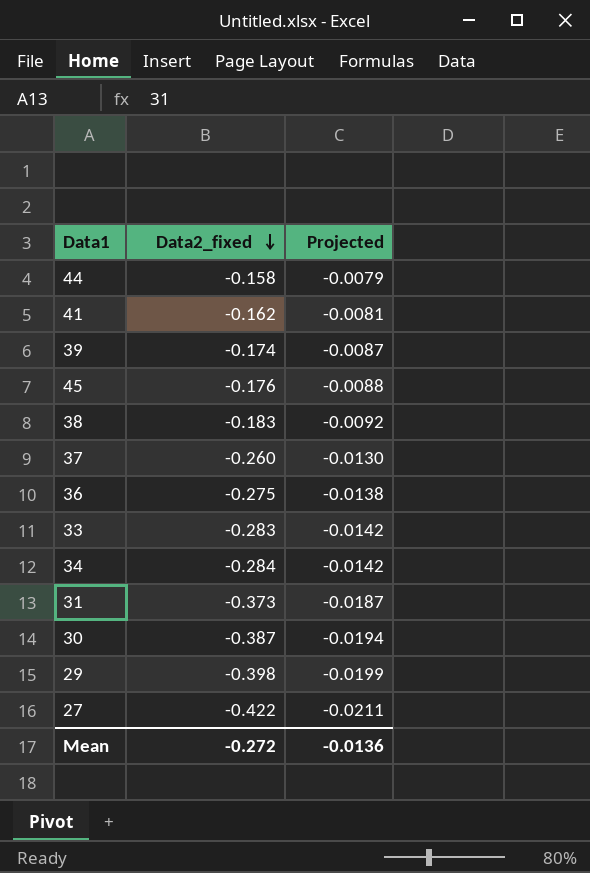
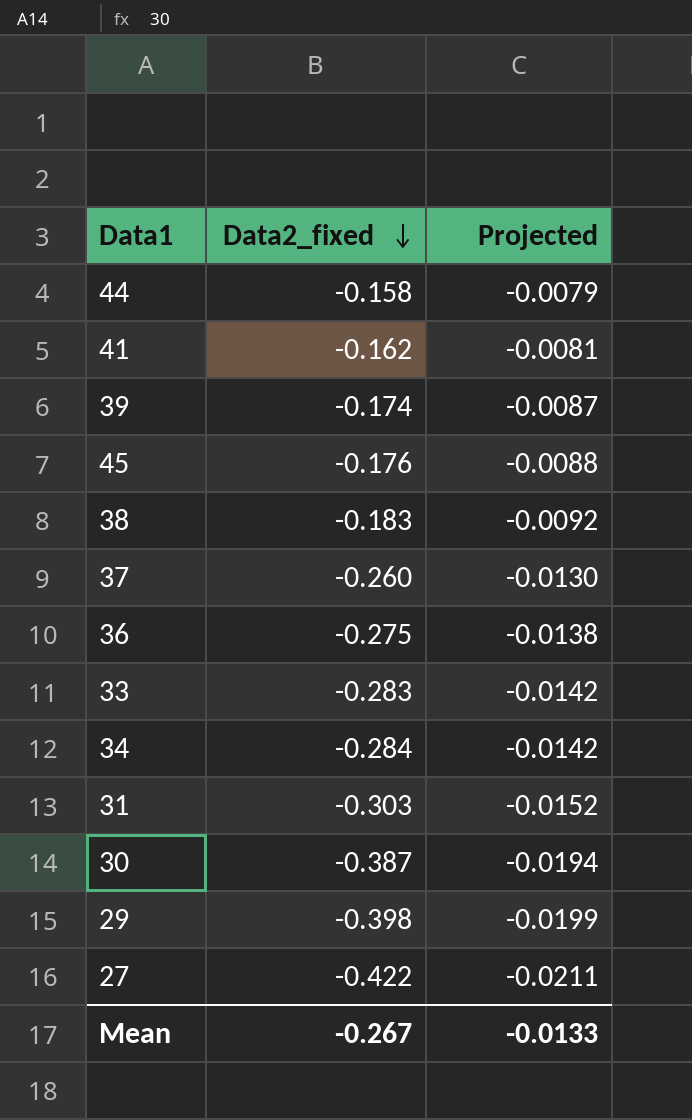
31 | Data2_fixed: -0.373 -> -0.303
31 | Projected: -0.0187 -> -0.0152
Mean | Data2_fixed: -0.272 -> -0.267
Mean | Projected: -0.0136 -> -0.0133

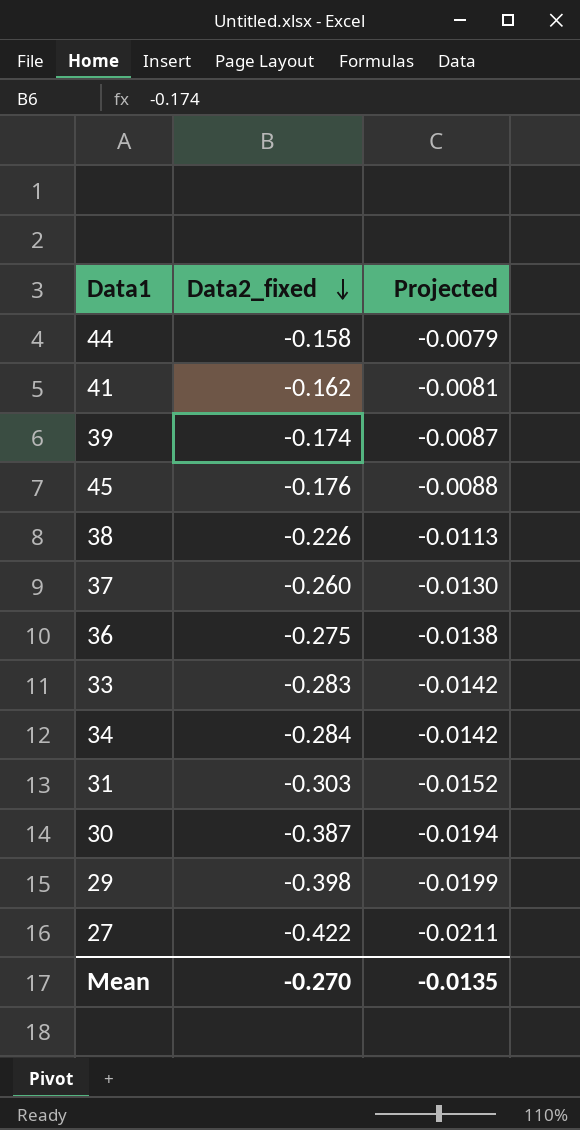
38 | Data2_fixed: -0.183 -> -0.226
38 | Projected: -0.0092 -> -0.0113
Mean | Data2_fixed: -0.267 -> -0.270
Mean | Projected: -0.0133 -> -0.0135

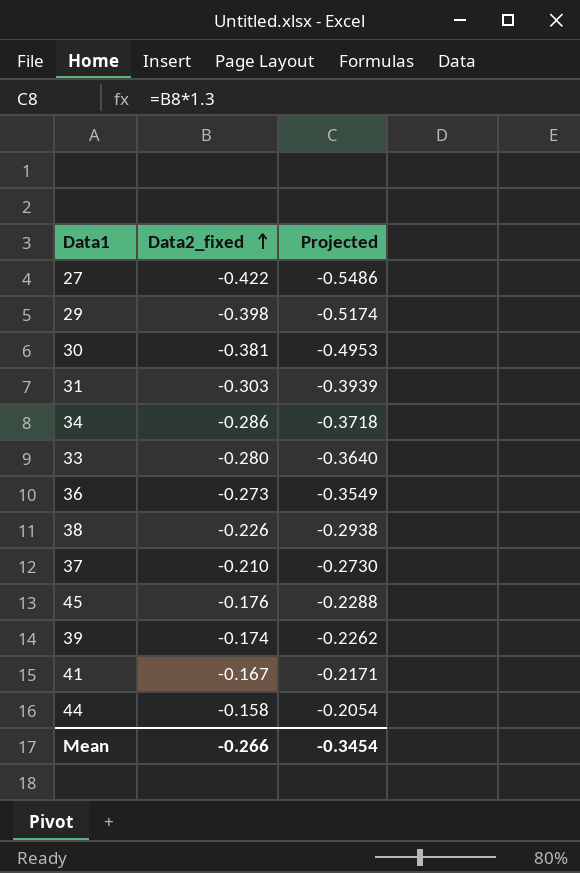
row order: Data2_fixed descending -> Data2_fixed ascending
column Projected | formula: [Data2_fixed] * 0.05 -> [Data2_fixed] * 1.3
30 | Data2_fixed: -0.387 -> -0.381
34 | Data2_fixed: -0.284 -> -0.286
33 | Data2_fixed: -0.283 -> -0.280
36 | Data2_fixed: -0.275 -> -0.273
37 | Data2_fixed: -0.260 -> -0.210
41 | Data2_fixed: -0.162 -> -0.167
Mean | Data2_fixed: -0.270 -> -0.266
Mean | Projected: -0.0135 -> -0.3454

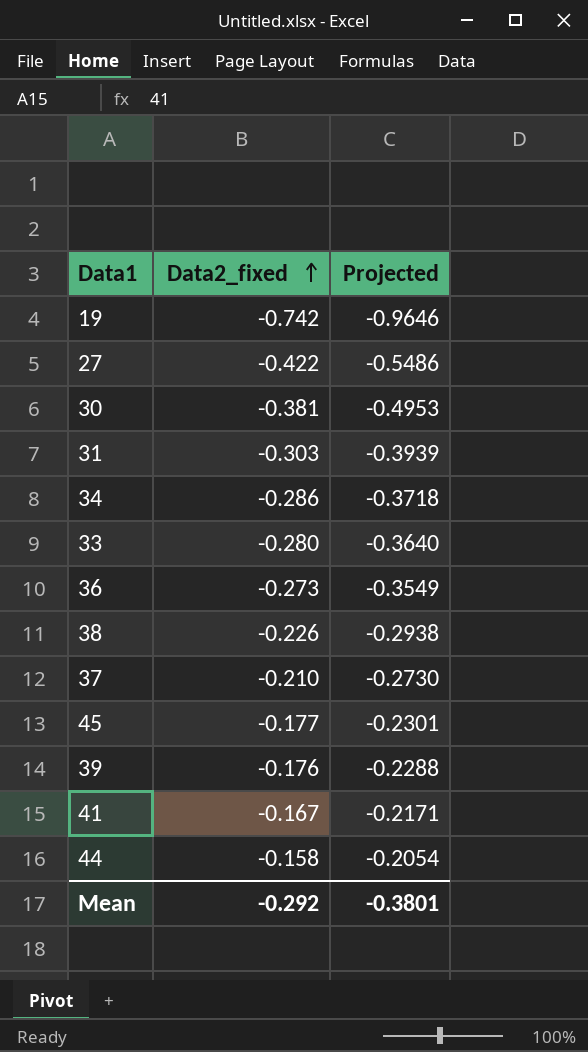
row 29: -0.398 | -0.5174 -> none
row 19: none -> -0.742 | -0.9646
45 | Data2_fixed: -0.176 -> -0.177
45 | Projected: -0.2288 -> -0.2301
39 | Data2_fixed: -0.174 -> -0.176
39 | Projected: -0.2262 -> -0.2288
Mean | Data2_fixed: -0.266 -> -0.292
Mean | Projected: -0.3454 -> -0.3801

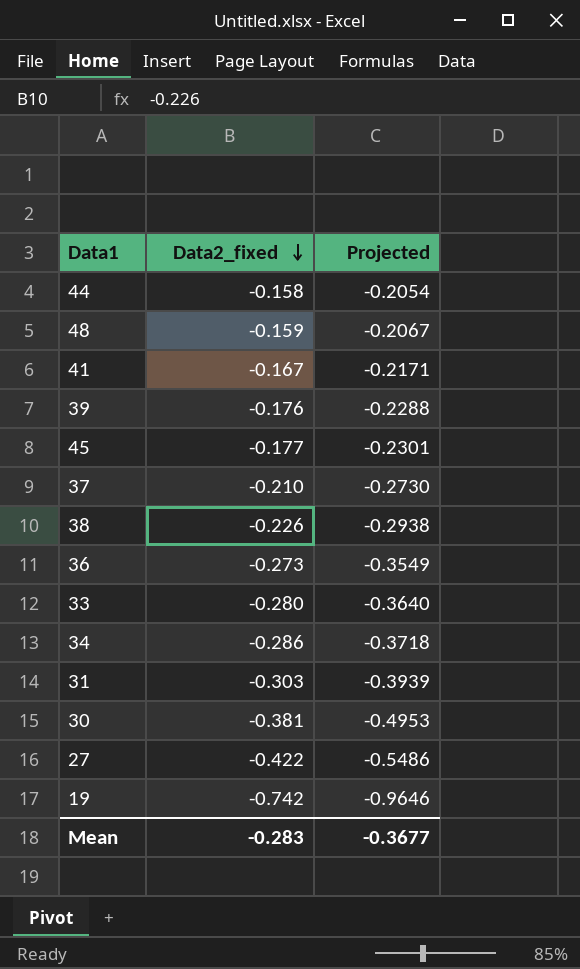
row order: Data2_fixed ascending -> Data2_fixed descending
row 48: none -> -0.159 | -0.2067
Mean | Data2_fixed: -0.292 -> -0.283
Mean | Projected: -0.3801 -> -0.3677

